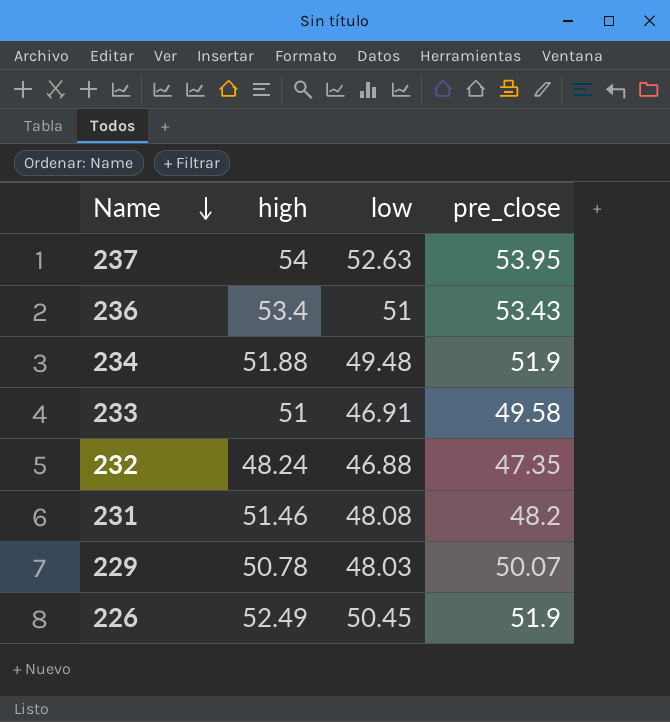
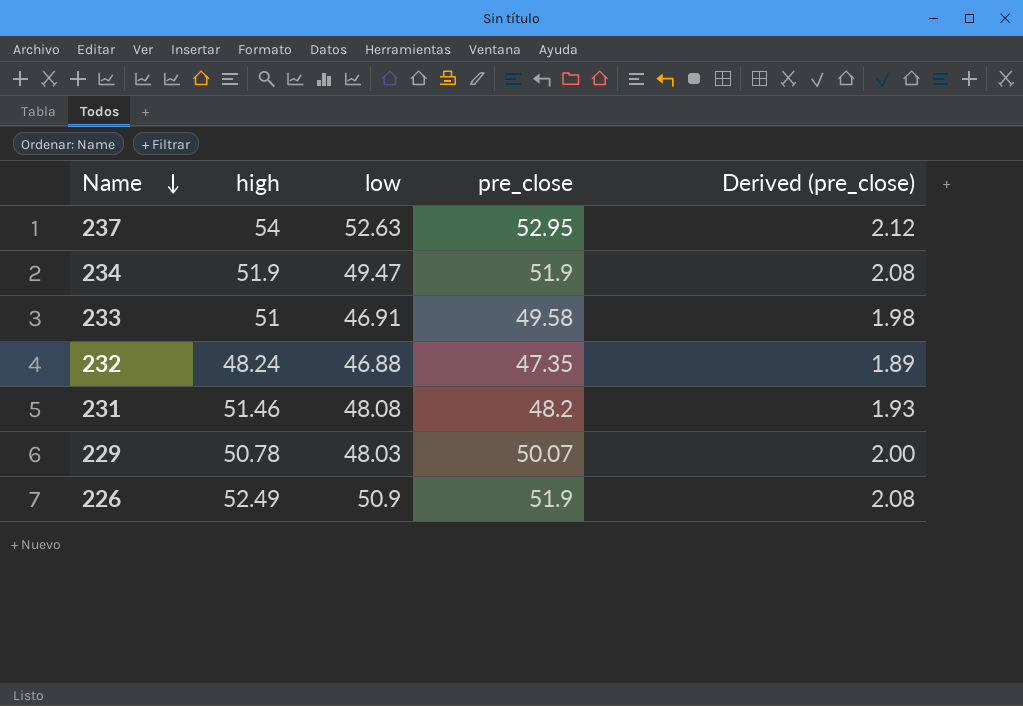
column Derived (pre_close) | formula: none -> [pre_close] * 0.04
row 236: 53.4 | 51 | 53.43 -> none
237 | pre_close: 53.95 -> 52.95
234 | high: 51.88 -> 51.9
234 | low: 49.48 -> 49.47
226 | low: 50.45 -> 50.9

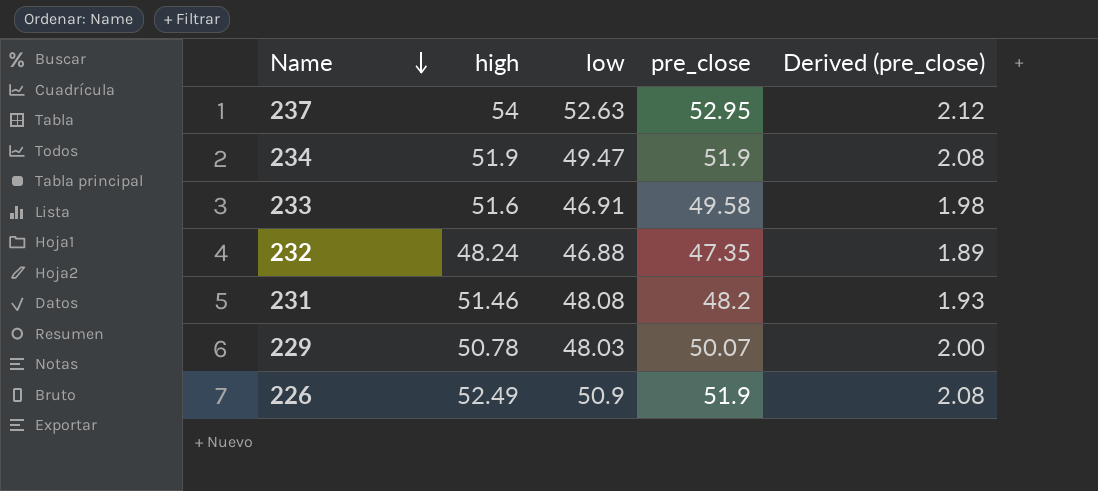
233 | high: 51 -> 51.6

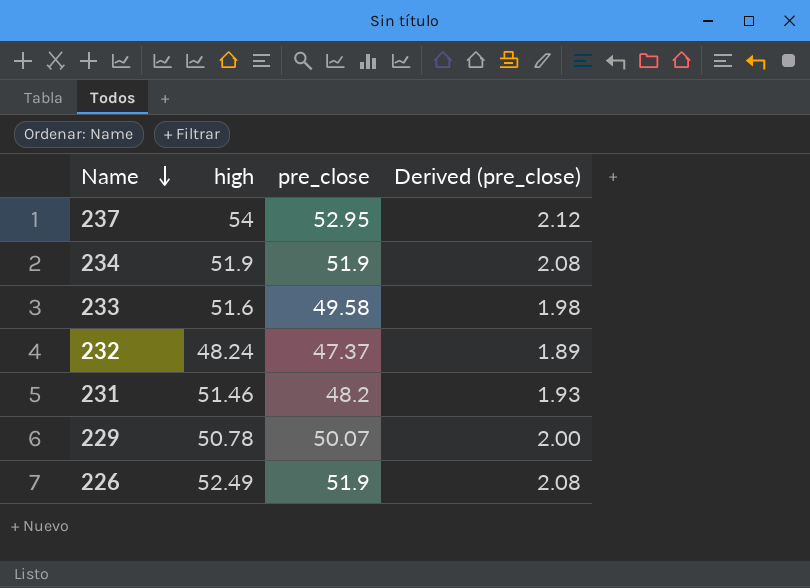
column low | position: 3 -> none
232 | pre_close: 47.35 -> 47.37

